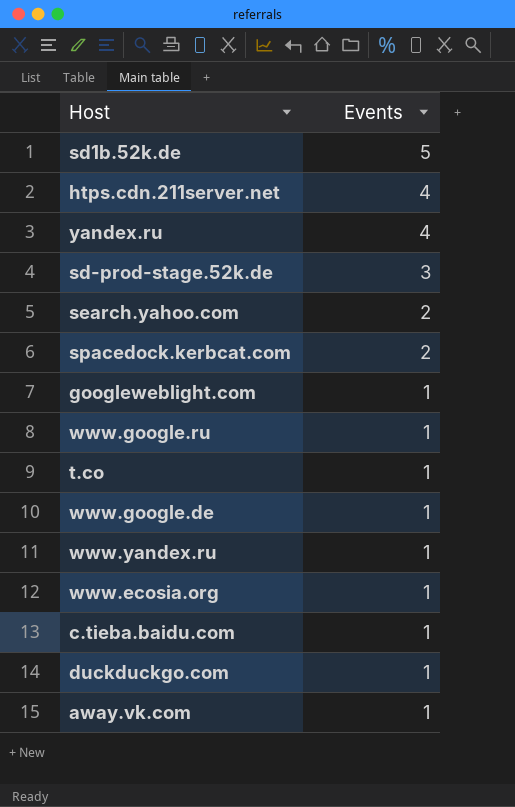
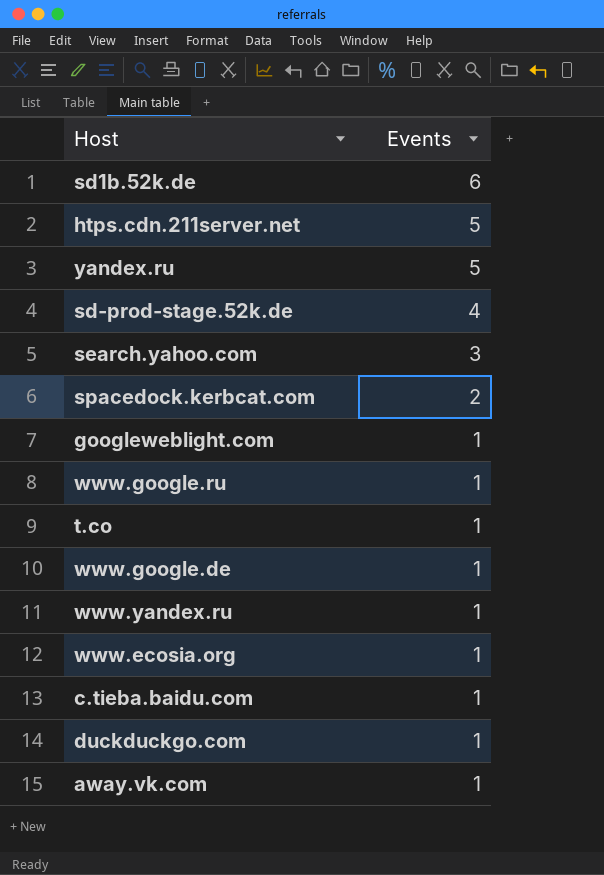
sd1b.52k.de | Events: 5 -> 6
htps.cdn.211server.net | Events: 4 -> 5
yandex.ru | Events: 4 -> 5
sd-prod-stage.52k.de | Events: 3 -> 4
search.yahoo.com | Events: 2 -> 3

